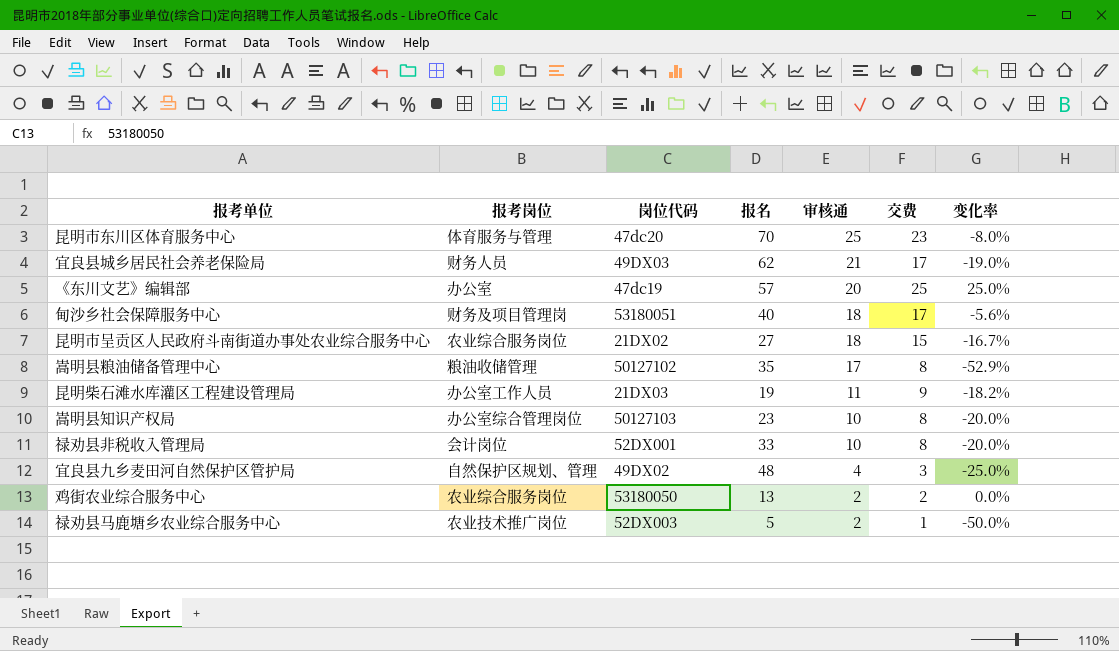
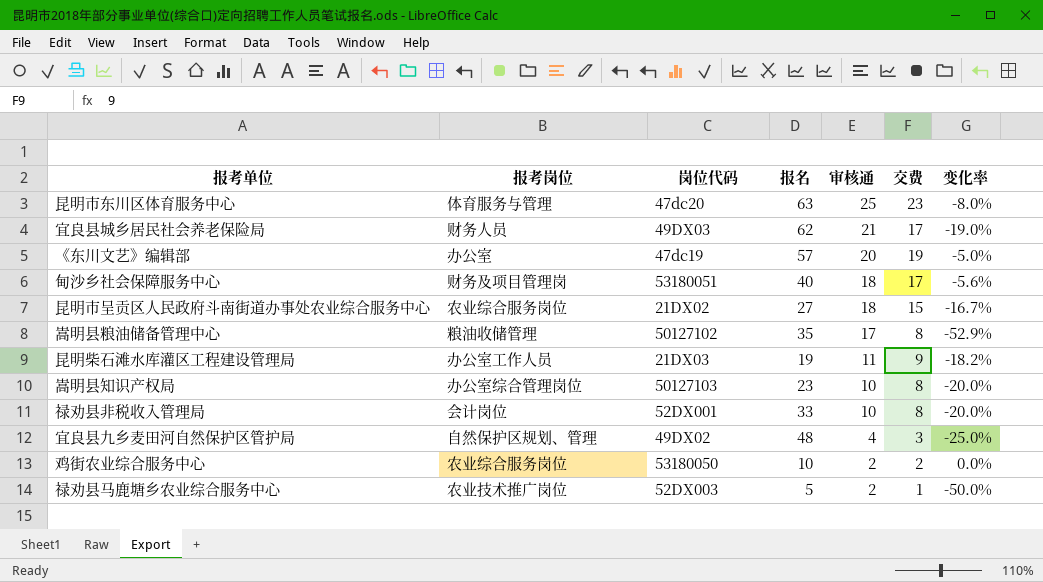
昆明市东川区体育服务中心 | 报名: 70 -> 63
《东川文艺》编辑部 | 交费: 25 -> 19
《东川文艺》编辑部 | 变化率: 25.0% -> -5.0%
鸡街农业综合服务中心 | 报名: 13 -> 10

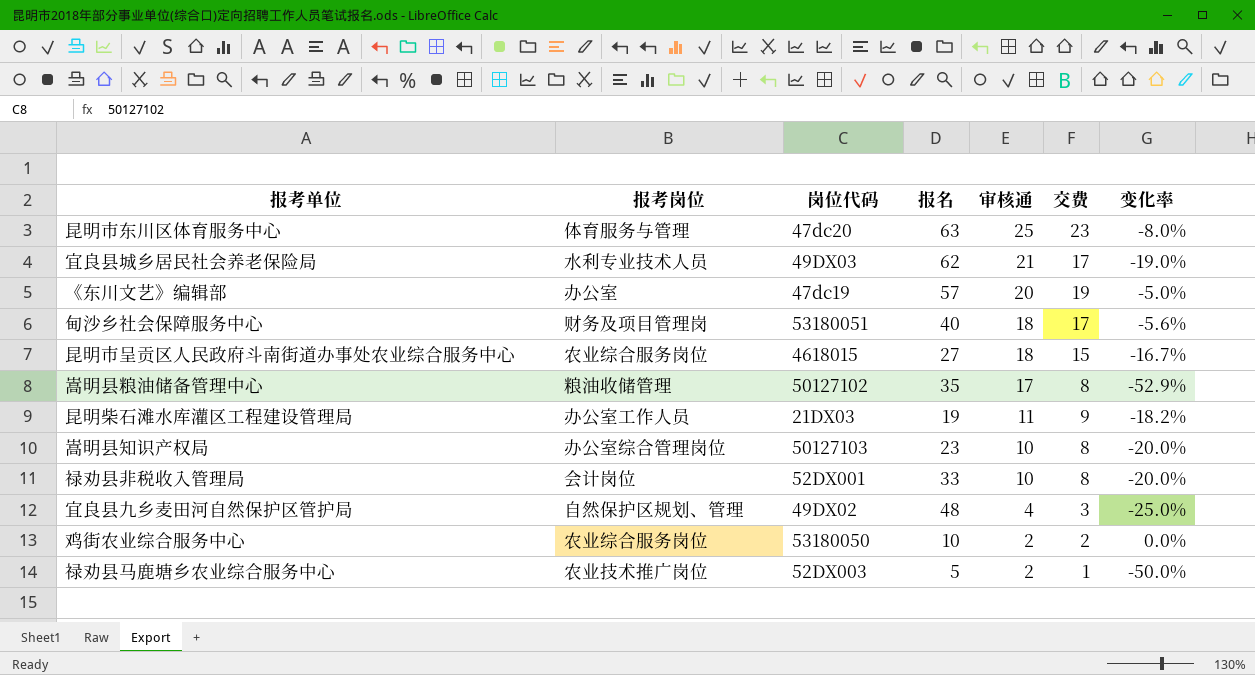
宜良县城乡居民社会养老保险局 | 报考岗位: 财务人员 -> 水利专业技术人员
昆明市呈贡区人民政府斗南街道办事处农业综合服务中心 | 岗位代码: 21DX02 -> 4618015

